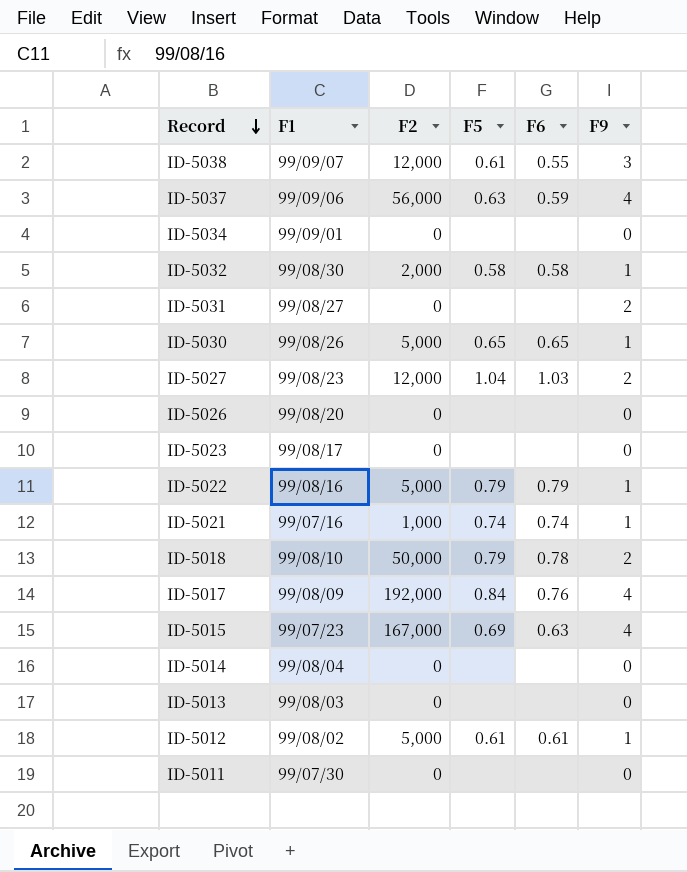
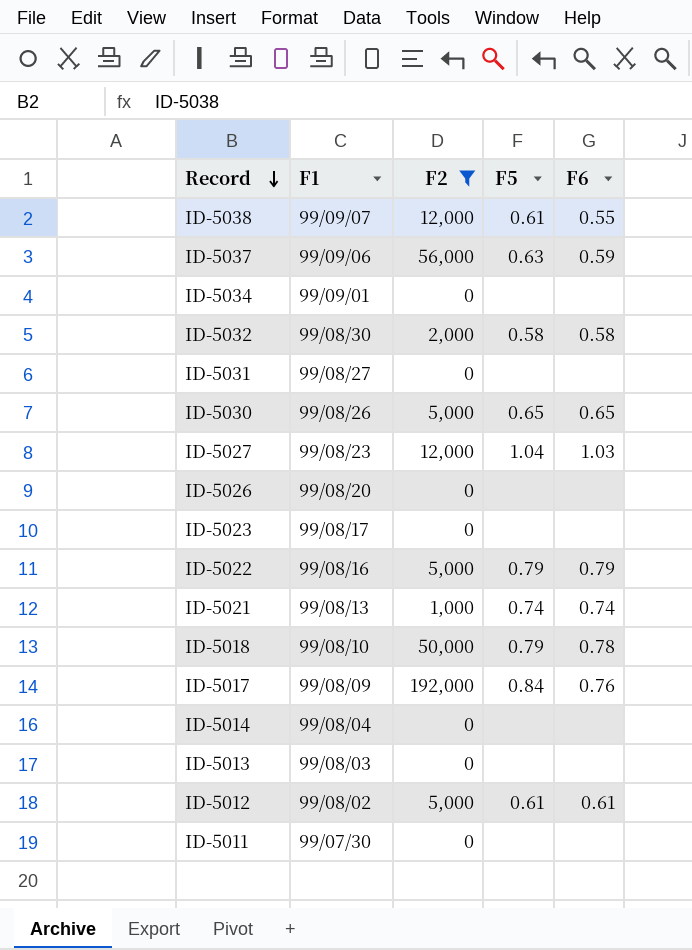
filter: none -> F2 != 167,000
column F9 | position: 6 -> none
ID-5021 | F1: 99/07/16 -> 99/08/13

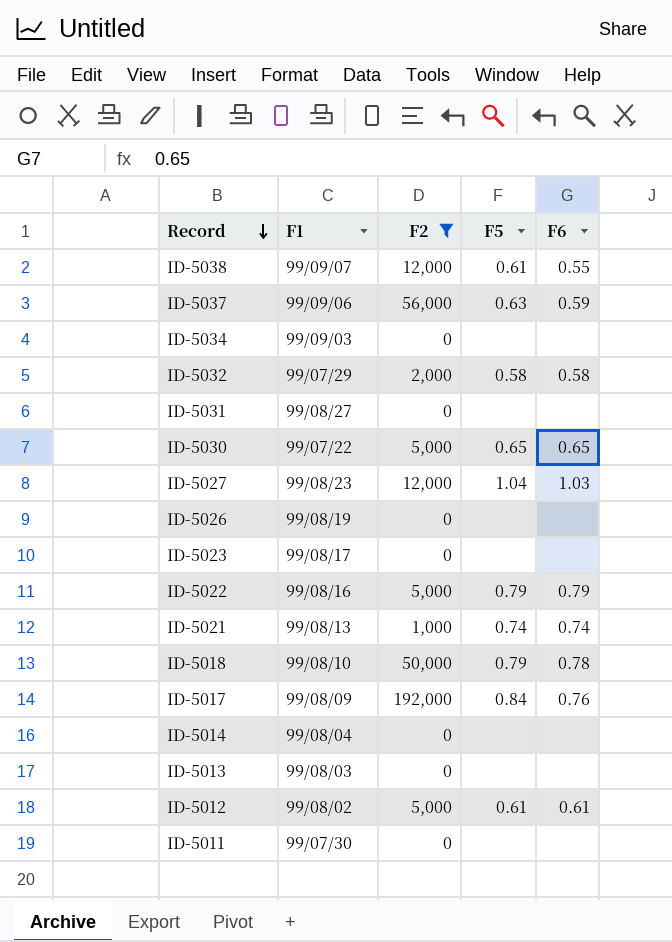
ID-5034 | F1: 99/09/01 -> 99/09/03
ID-5032 | F1: 99/08/30 -> 99/07/29
ID-5030 | F1: 99/08/26 -> 99/07/22
ID-5026 | F1: 99/08/20 -> 99/08/19

